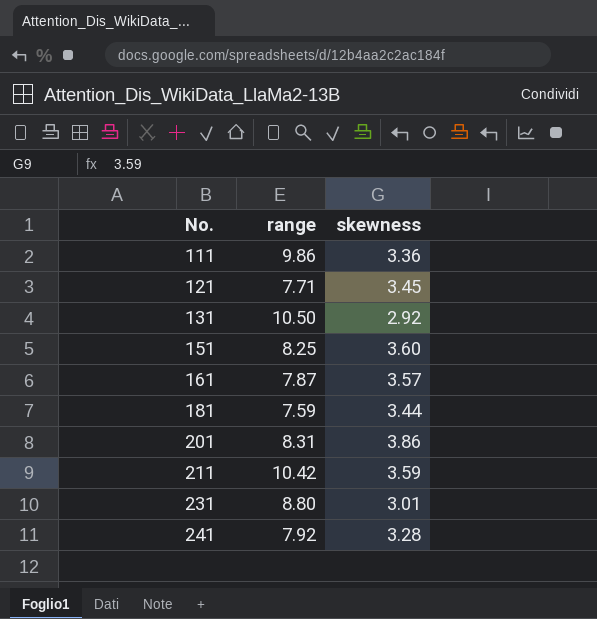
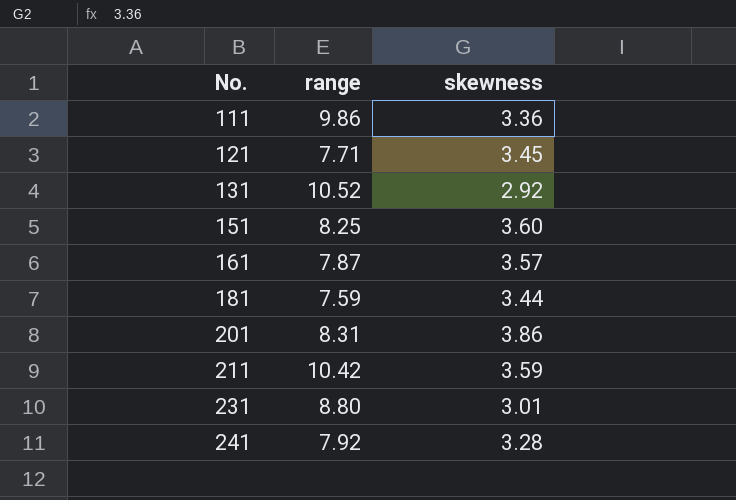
131 | range: 10.50 -> 10.52

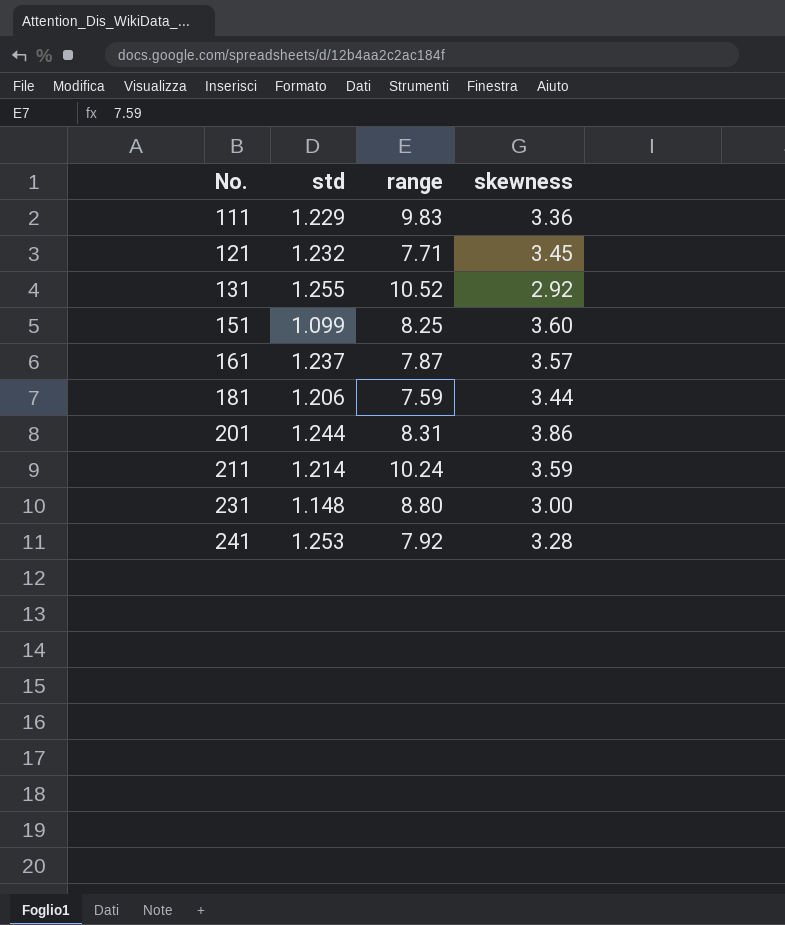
column std | position: none -> 2
111 | range: 9.86 -> 9.83
211 | range: 10.42 -> 10.24
231 | skewness: 3.01 -> 3.00

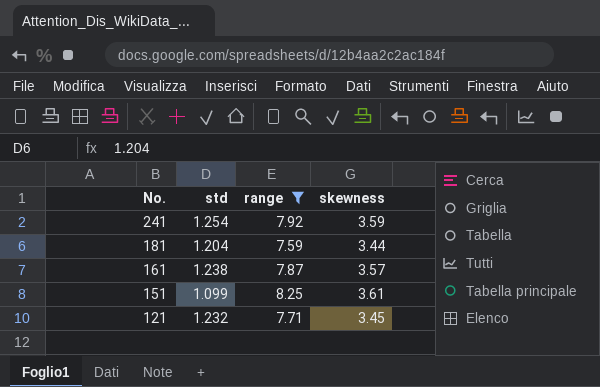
filter: none -> range <= 8.25
row order: No. ascending -> No. descending
241 | std: 1.253 -> 1.254
241 | skewness: 3.28 -> 3.59
181 | std: 1.206 -> 1.204
161 | std: 1.237 -> 1.238
151 | skewness: 3.60 -> 3.61

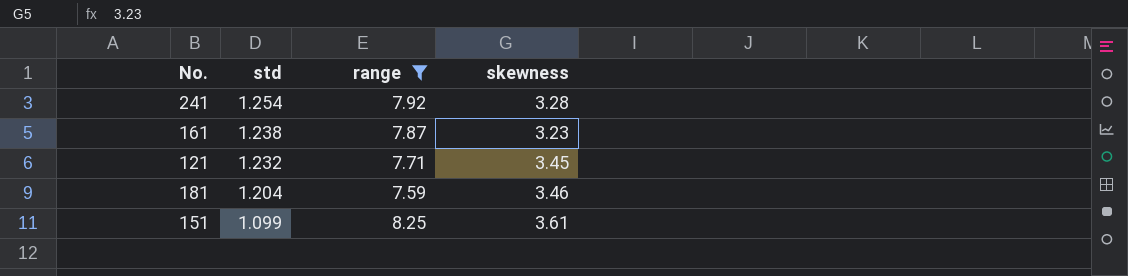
row order: No. descending -> std descending
241 | skewness: 3.59 -> 3.28
161 | skewness: 3.57 -> 3.23
181 | skewness: 3.44 -> 3.46

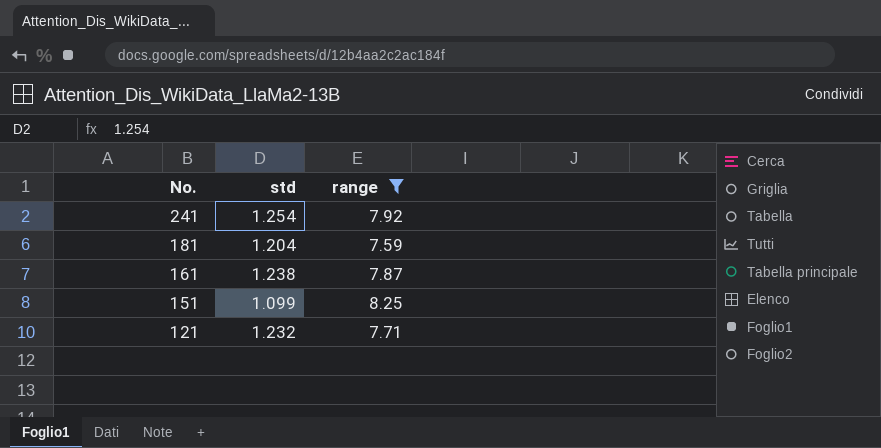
row order: std descending -> No. descending
column skewness | position: 4 -> none

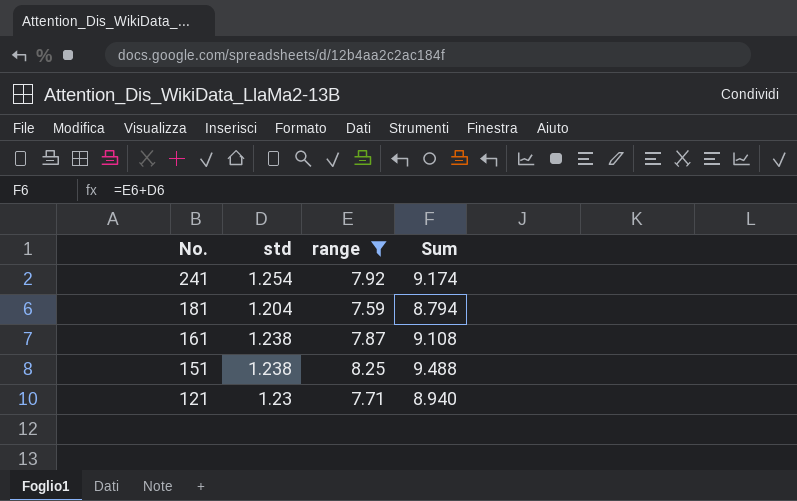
column Sum | formula: none -> [std] + [range]
151 | std: 1.099 -> 1.238
121 | std: 1.232 -> 1.23

